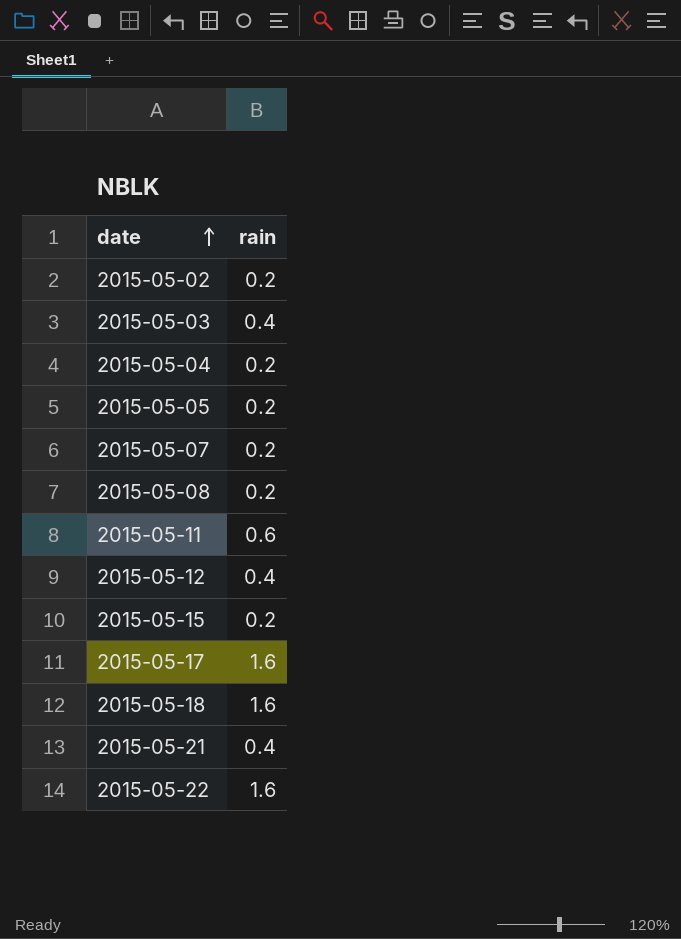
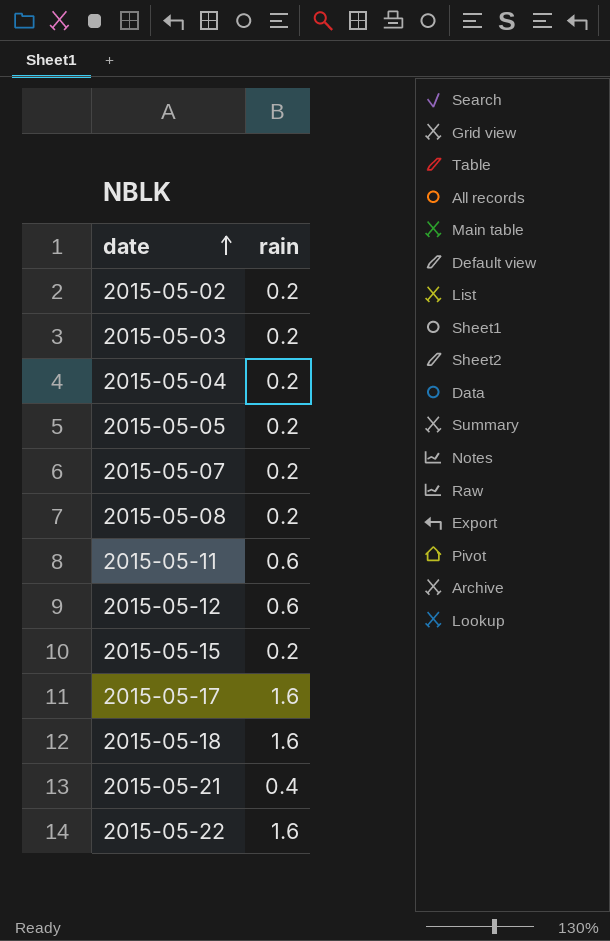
2015-05-03 | rain: 0.4 -> 0.2
2015-05-12 | rain: 0.4 -> 0.6

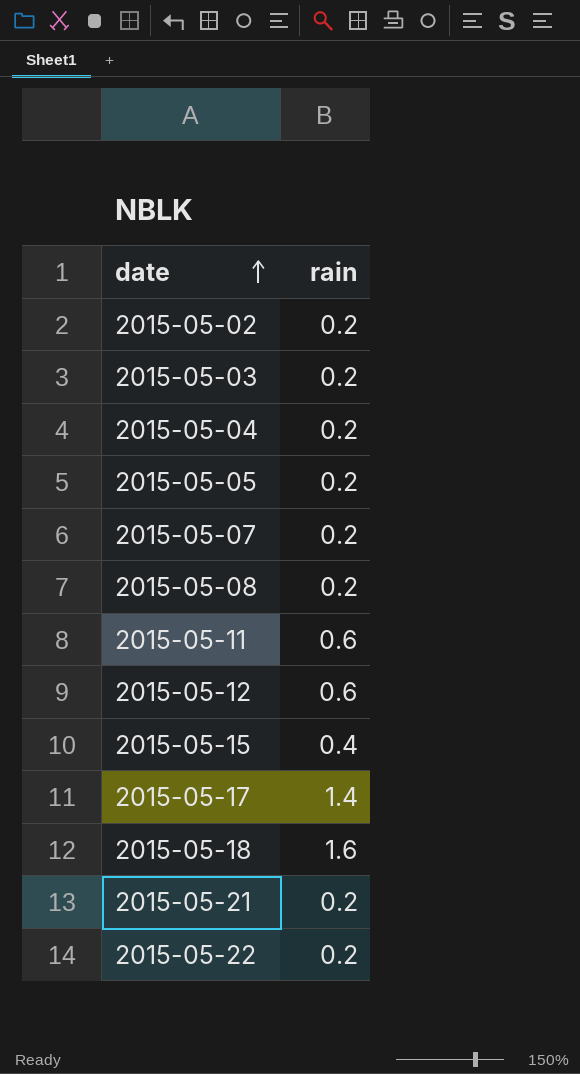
2015-05-15 | rain: 0.2 -> 0.4
2015-05-17 | rain: 1.6 -> 1.4
2015-05-21 | rain: 0.4 -> 0.2
2015-05-22 | rain: 1.6 -> 0.2

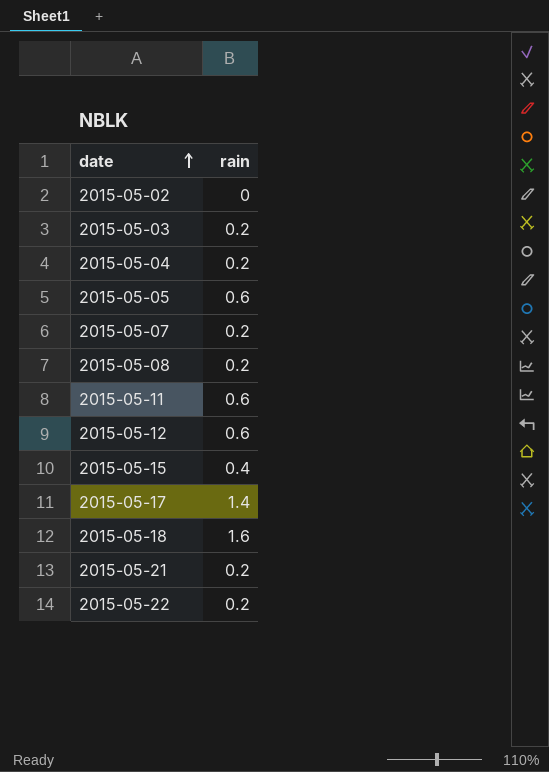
2015-05-02 | rain: 0.2 -> 0
2015-05-05 | rain: 0.2 -> 0.6

